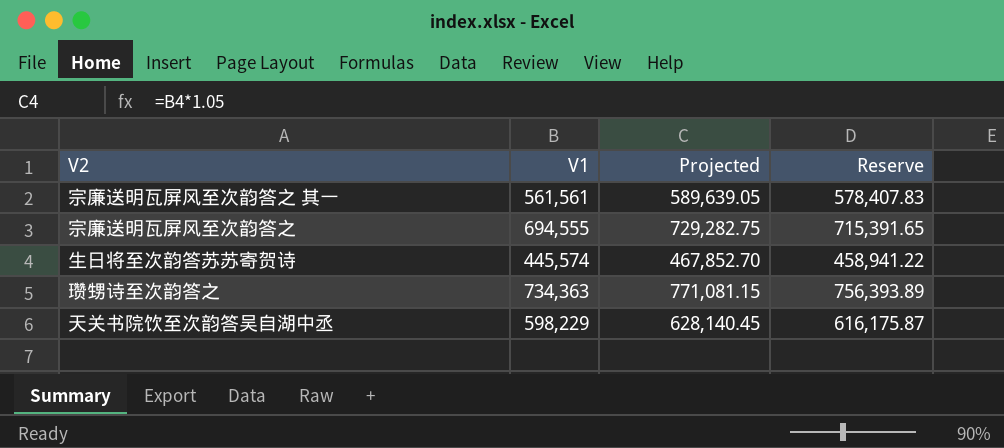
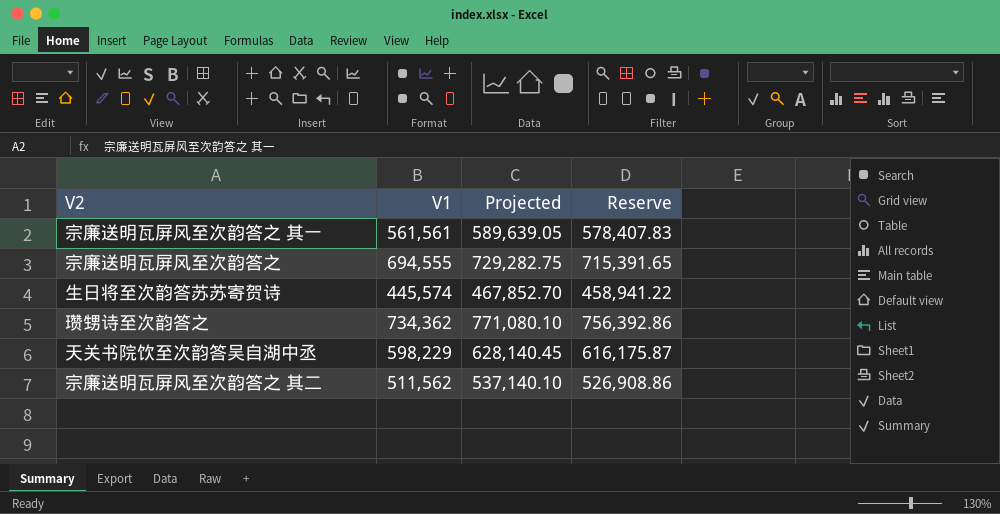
瓒甥诗至次韵答之 | V1: 734,363 -> 734,362
瓒甥诗至次韵答之 | Projected: 771,081.15 -> 771,080.10
瓒甥诗至次韵答之 | Reserve: 756,393.89 -> 756,392.86
row 宗廉送明瓦屏风至次韵答之 其二: none -> 511,562 | 537,140.10 | 526,908.86

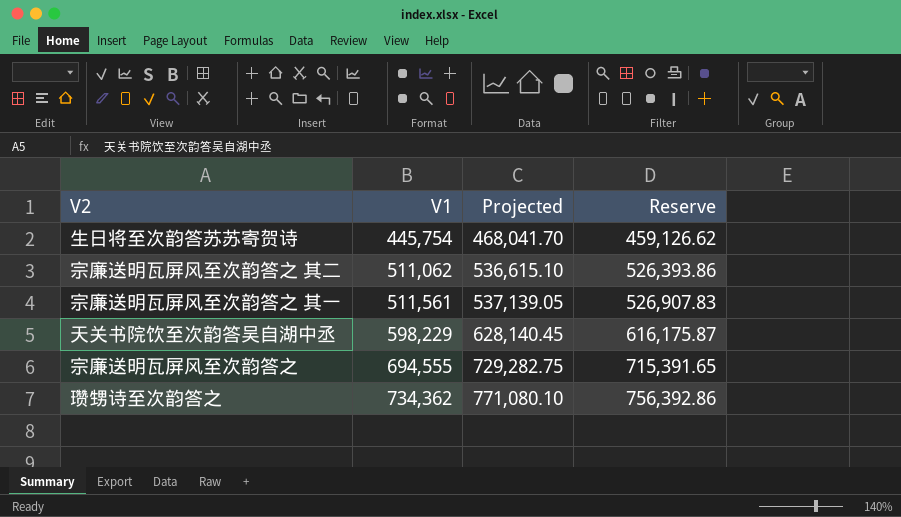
row order: none -> V1 ascending
生日将至次韵答苏苏寄贺诗 | V1: 445,574 -> 445,754
生日将至次韵答苏苏寄贺诗 | Projected: 467,852.70 -> 468,041.70
生日将至次韵答苏苏寄贺诗 | Reserve: 458,941.22 -> 459,126.62
宗廉送明瓦屏风至次韵答之 其二 | V1: 511,562 -> 511,062
宗廉送明瓦屏风至次韵答之 其二 | Projected: 537,140.10 -> 536,615.10
宗廉送明瓦屏风至次韵答之 其二 | Reserve: 526,908.86 -> 526,393.86
宗廉送明瓦屏风至次韵答之 其一 | V1: 561,561 -> 511,561
宗廉送明瓦屏风至次韵答之 其一 | Projected: 589,639.05 -> 537,139.05
宗廉送明瓦屏风至次韵答之 其一 | Reserve: 578,407.83 -> 526,907.83

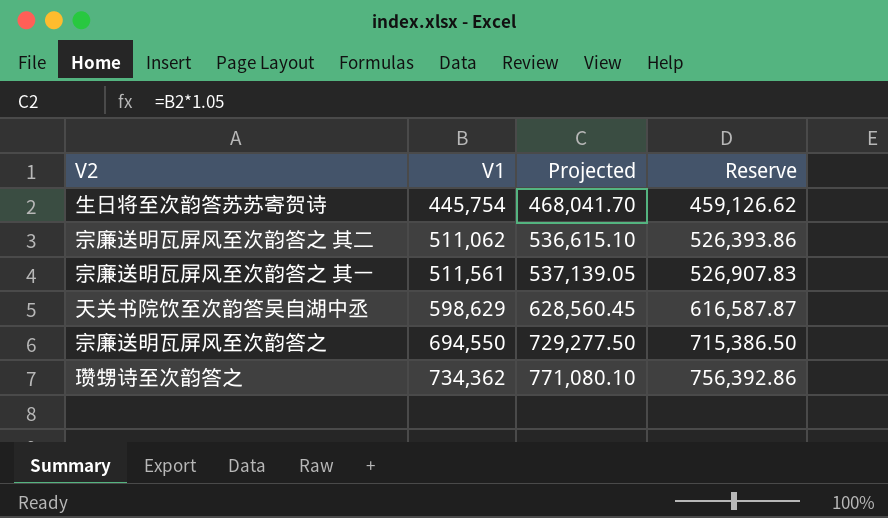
天关书院饮至次韵答吴自湖中丞 | V1: 598,229 -> 598,629
天关书院饮至次韵答吴自湖中丞 | Projected: 628,140.45 -> 628,560.45
天关书院饮至次韵答吴自湖中丞 | Reserve: 616,175.87 -> 616,587.87
宗廉送明瓦屏风至次韵答之 | V1: 694,555 -> 694,550
宗廉送明瓦屏风至次韵答之 | Projected: 729,282.75 -> 729,277.50
宗廉送明瓦屏风至次韵答之 | Reserve: 715,391.65 -> 715,386.50

